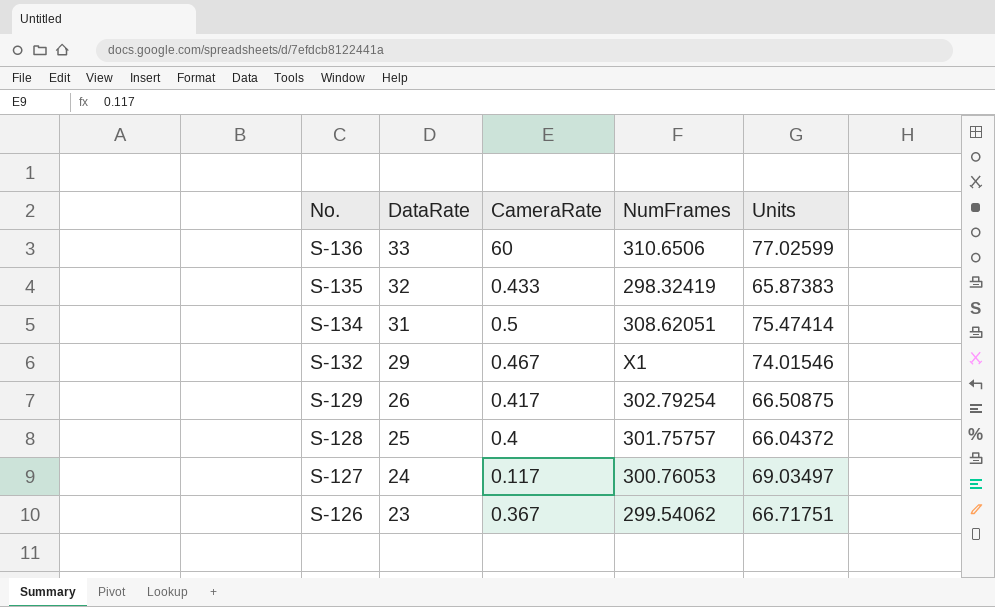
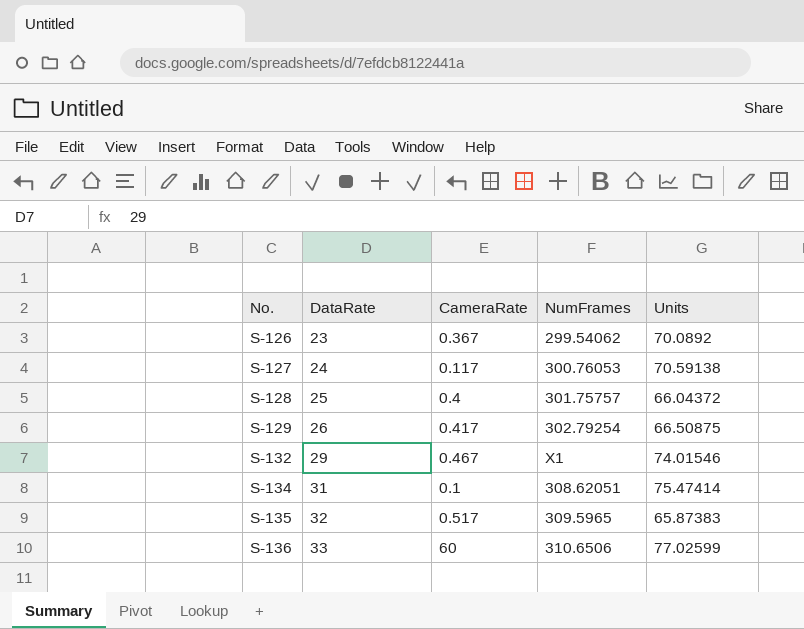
row order: No. descending -> No. ascending
S-126 | Units: 66.71751 -> 70.0892
S-127 | Units: 69.03497 -> 70.59138
S-134 | CameraRate: 0.5 -> 0.1
S-135 | CameraRate: 0.433 -> 0.517
S-135 | NumFrames: 298.32419 -> 309.5965

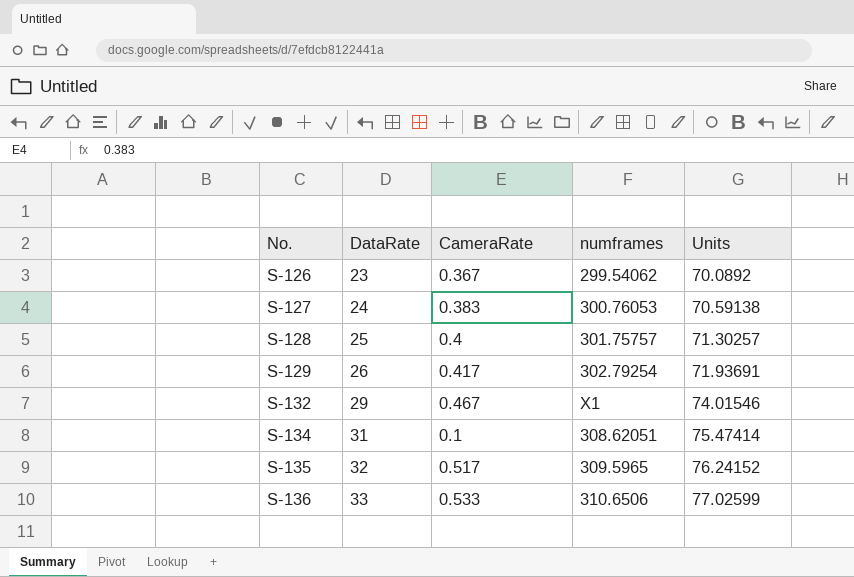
column name: NumFrames -> numframes
S-127 | CameraRate: 0.117 -> 0.383
S-128 | Units: 66.04372 -> 71.30257
S-129 | Units: 66.50875 -> 71.93691
S-135 | Units: 65.87383 -> 76.24152
S-136 | CameraRate: 60 -> 0.533

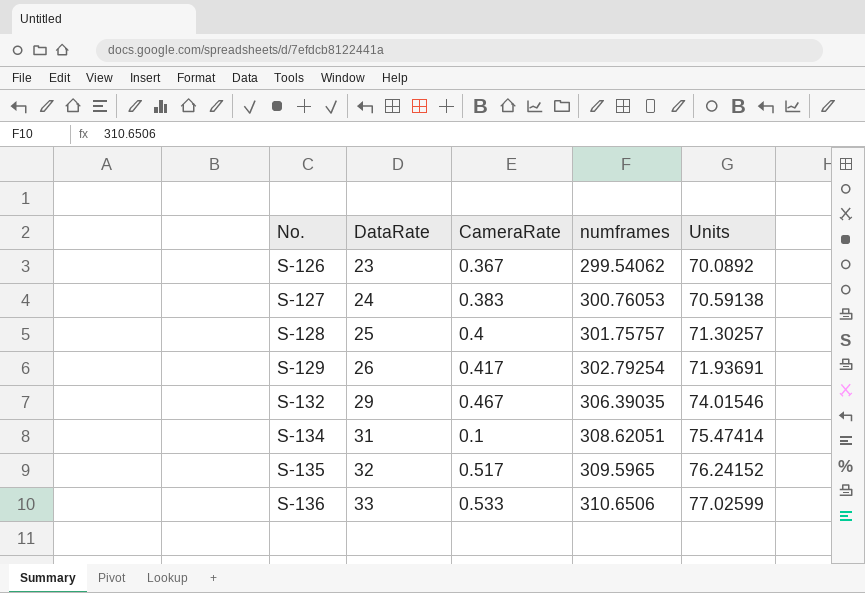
S-132 | numframes: X1 -> 306.39035

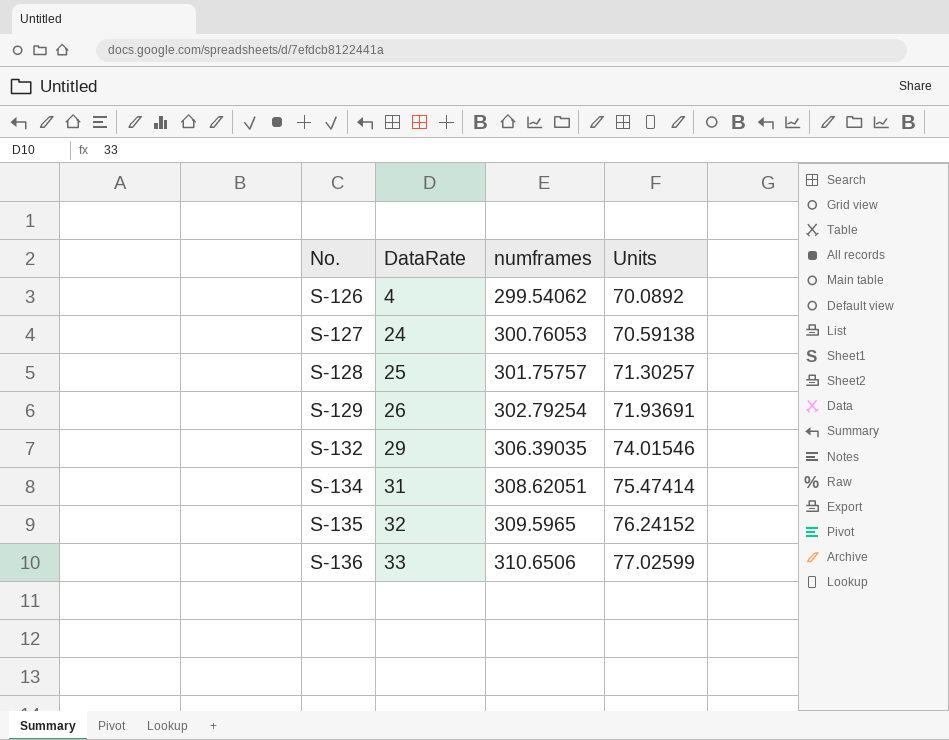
column CameraRate | position: 3 -> none
S-126 | DataRate: 23 -> 4

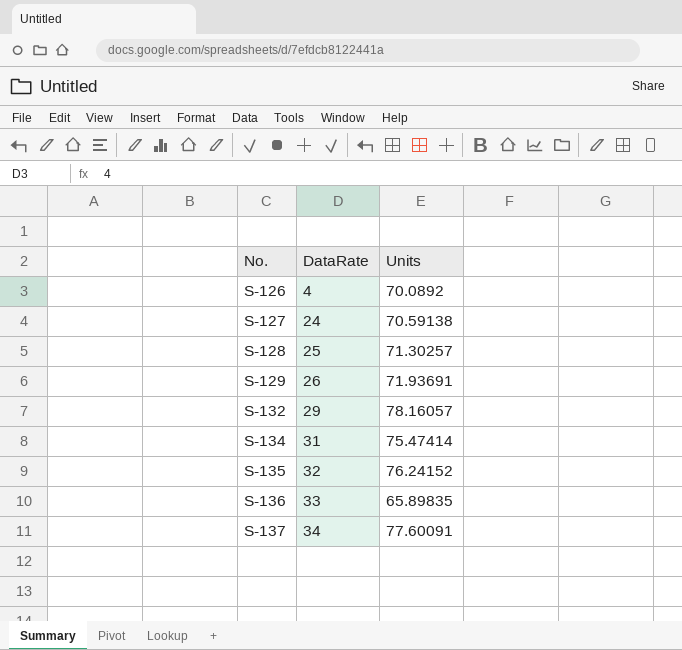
column numframes | position: 3 -> none
S-132 | Units: 74.01546 -> 78.16057
S-136 | Units: 77.02599 -> 65.89835
row S-137: none -> 34 | 77.60091

